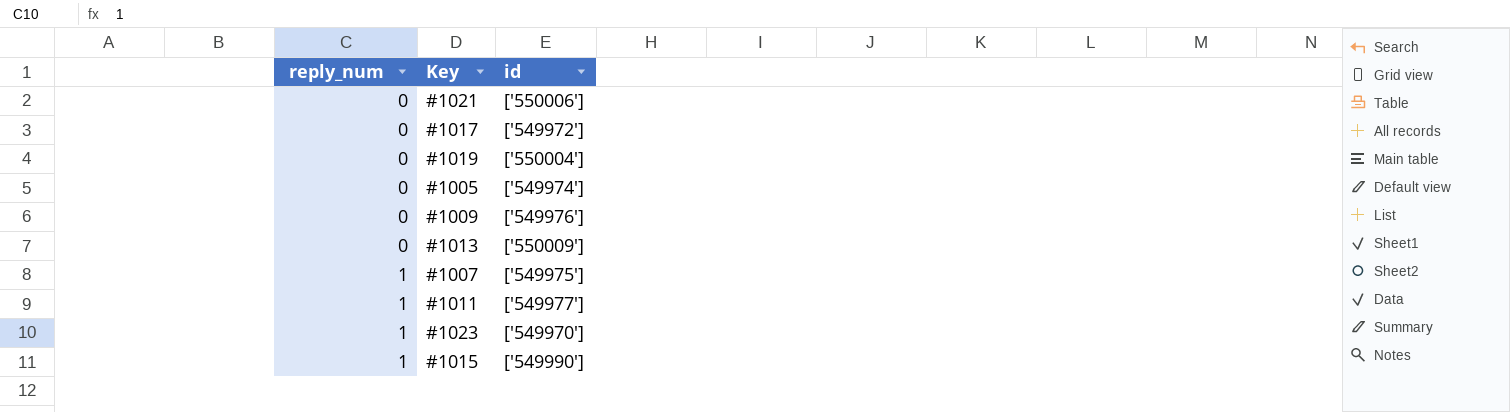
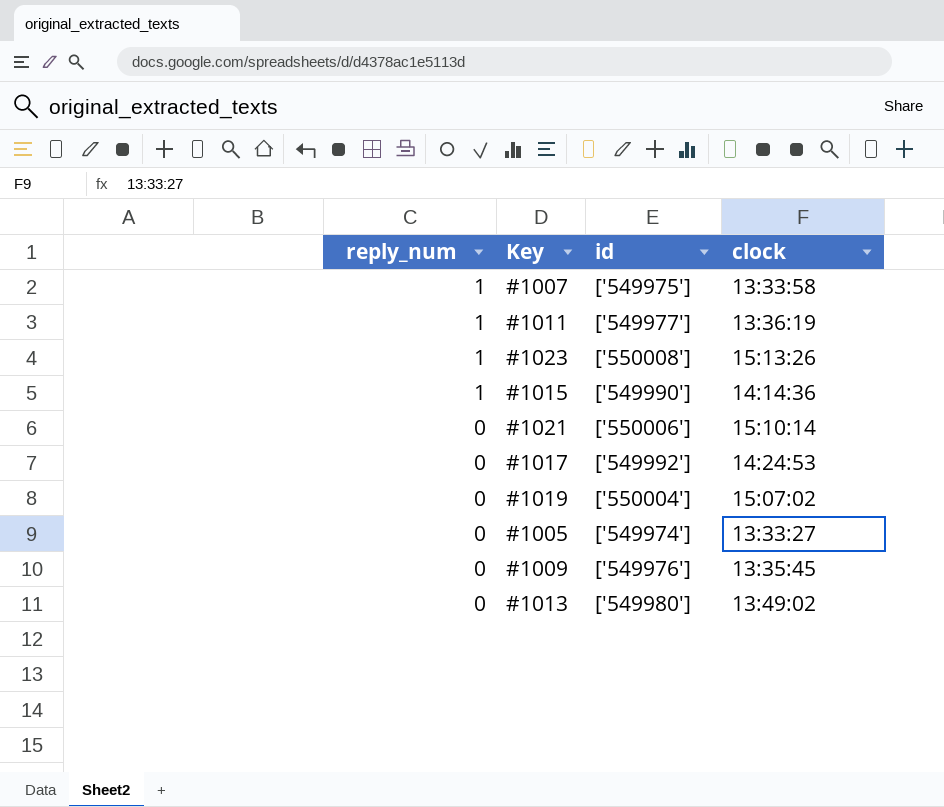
row order: reply_num ascending -> reply_num descending
column clock | position: none -> 4
#1023 | id: ['549970'] -> ['550008']
#1017 | id: ['549972'] -> ['549992']
#1013 | id: ['550009'] -> ['549980']

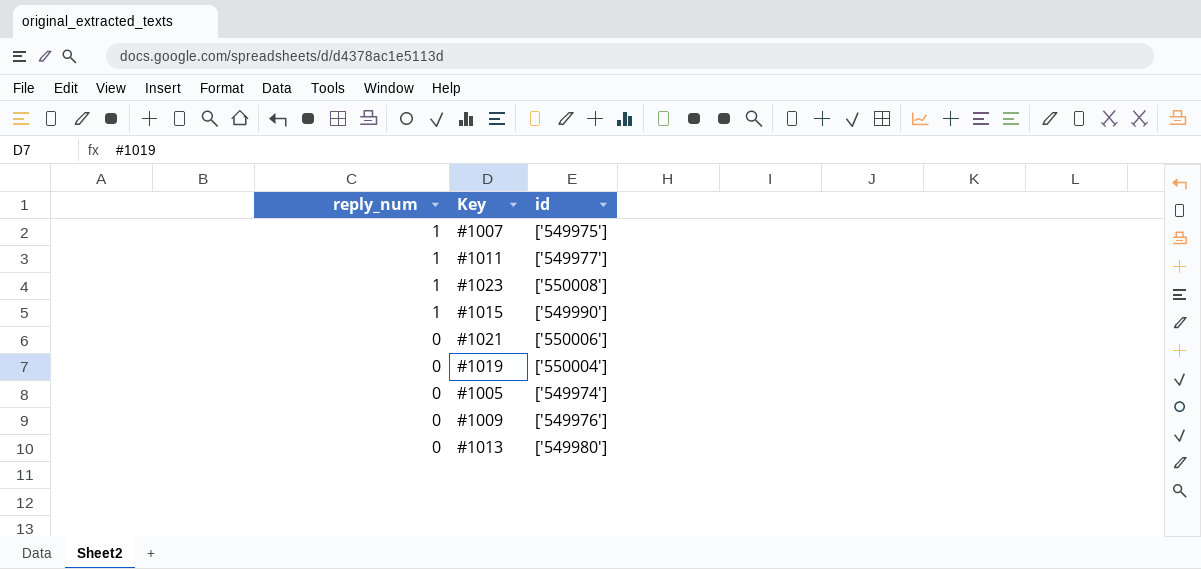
column clock | position: 4 -> none
row #1017: 0 | ['549992'] | 14:24:53 -> none

